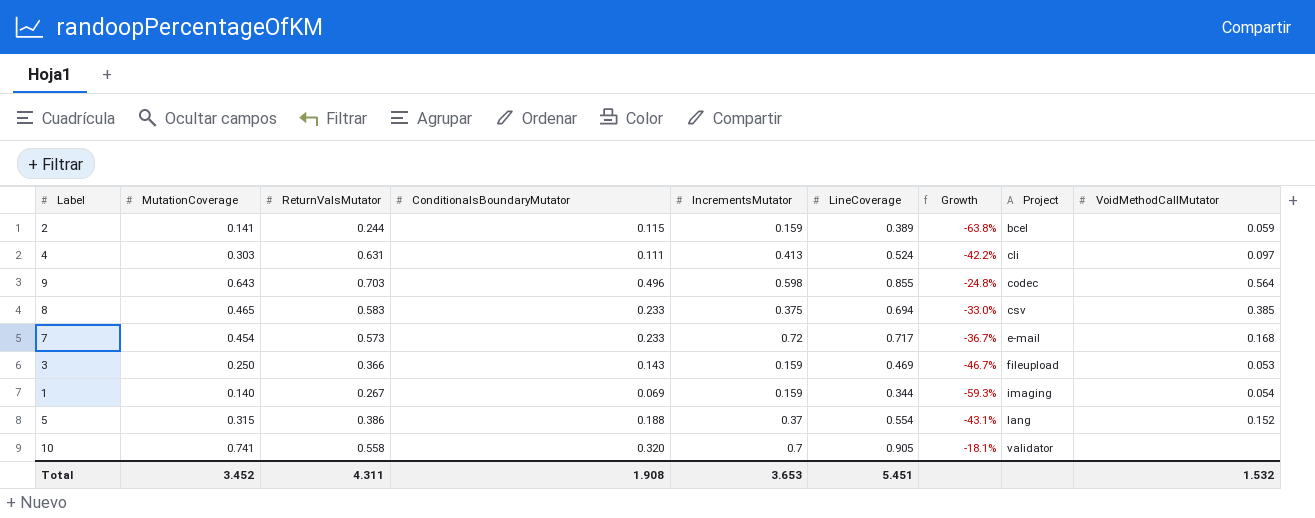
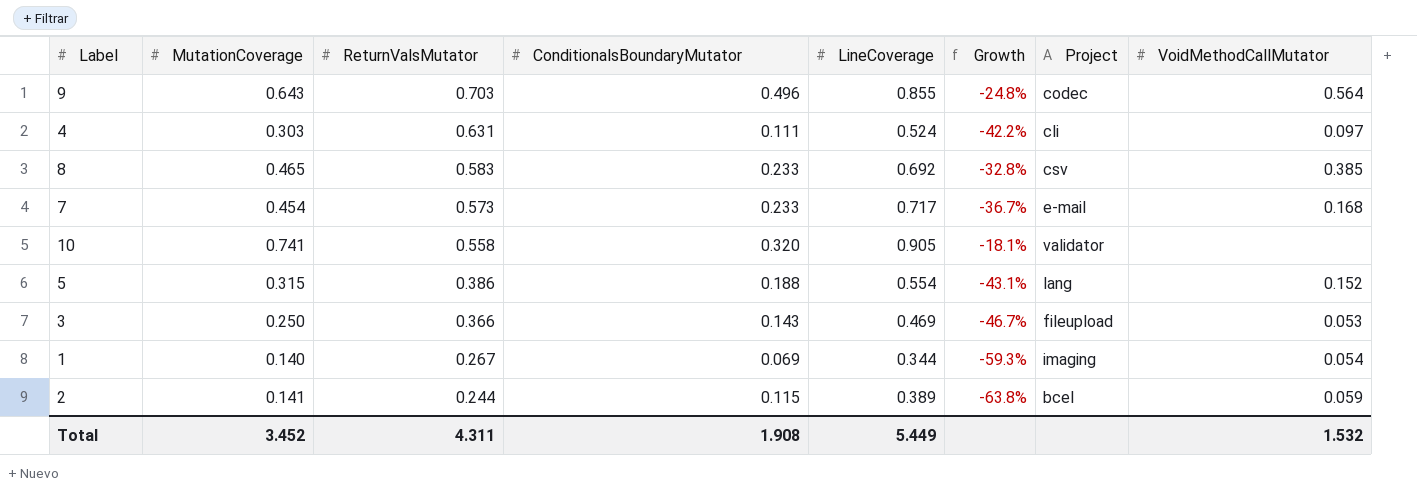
row order: Project ascending -> ReturnValsMutator descending
column IncrementsMutator | position: 5 -> none
8 | LineCoverage: 0.694 -> 0.692
8 | Growth: -33.0% -> -32.8%
Total | LineCoverage: 5.451 -> 5.449

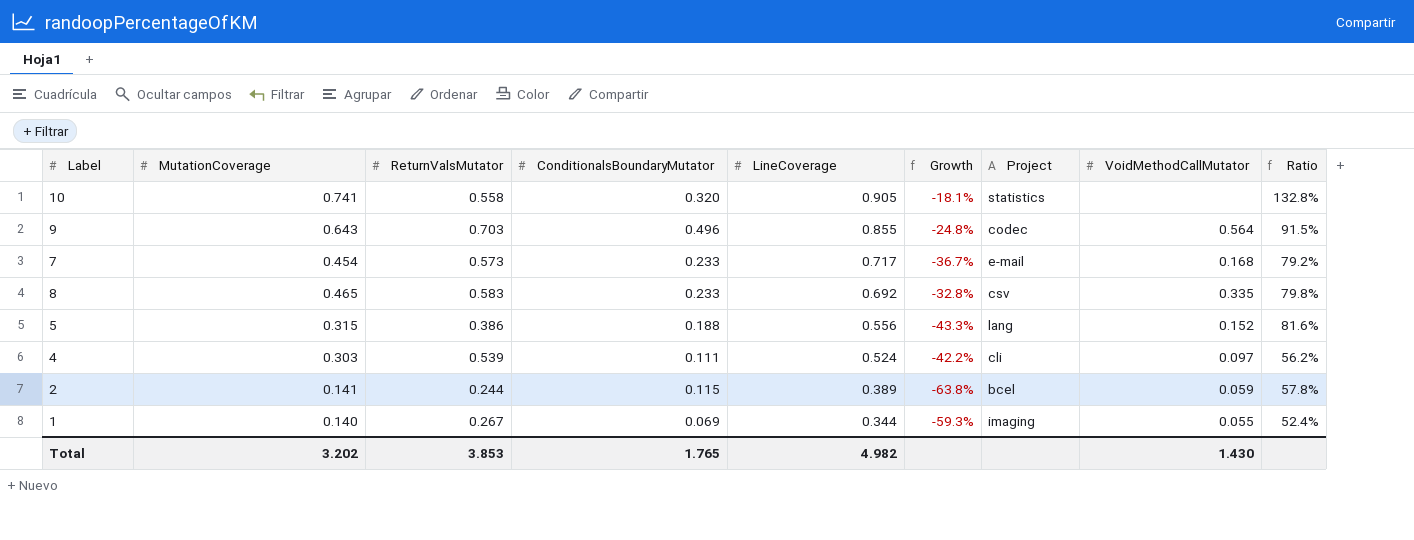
row order: ReturnValsMutator descending -> LineCoverage descending
column Ratio | formula: none -> [MutationCoverage] / [ReturnValsMutator]
row 3: 0.250 | 0.366 | 0.143 | 0.469 | -46.7% | fileupload | 0.053 -> none
10 | Project: validator -> statistics
8 | VoidMethodCallMutator: 0.385 -> 0.335
5 | LineCoverage: 0.554 -> 0.556
5 | Growth: -43.1% -> -43.3%
4 | ReturnValsMutator: 0.631 -> 0.539
1 | VoidMethodCallMutator: 0.054 -> 0.055
Total | MutationCoverage: 3.452 -> 3.202
Total | ReturnValsMutator: 4.311 -> 3.853
Total | ConditionalsBoundaryMutator: 1.908 -> 1.765
Total | LineCoverage: 5.449 -> 4.982
Total | VoidMethodCallMutator: 1.532 -> 1.430

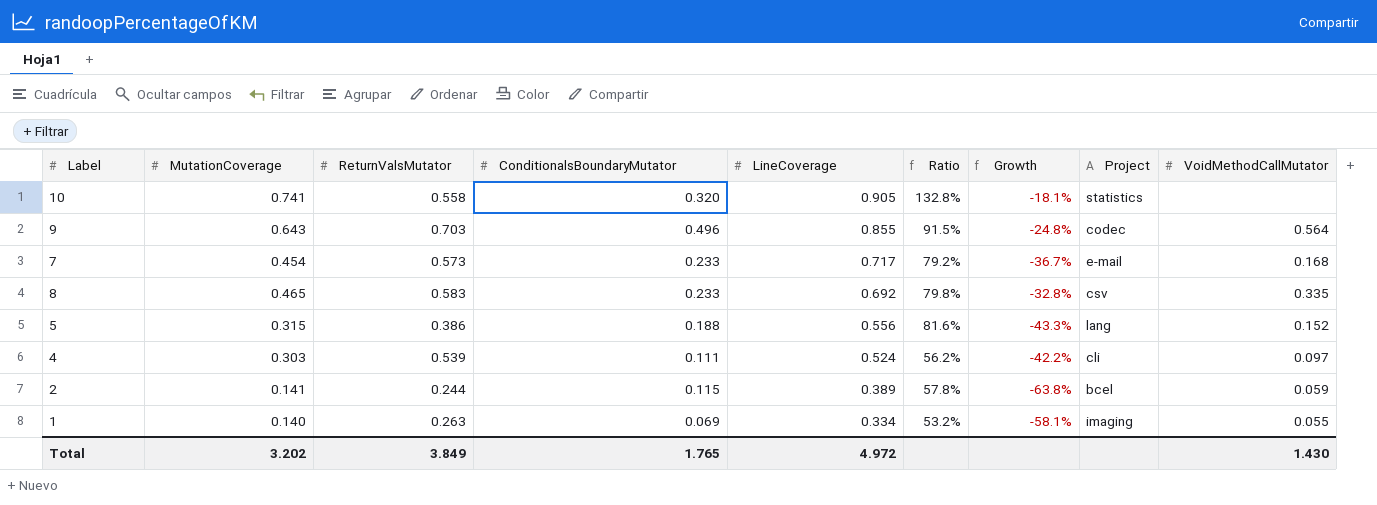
column Ratio | position: 9 -> 6
1 | ReturnValsMutator: 0.267 -> 0.263
1 | LineCoverage: 0.344 -> 0.334
1 | Ratio: 52.4% -> 53.2%
1 | Growth: -59.3% -> -58.1%
Total | ReturnValsMutator: 3.853 -> 3.849
Total | LineCoverage: 4.982 -> 4.972

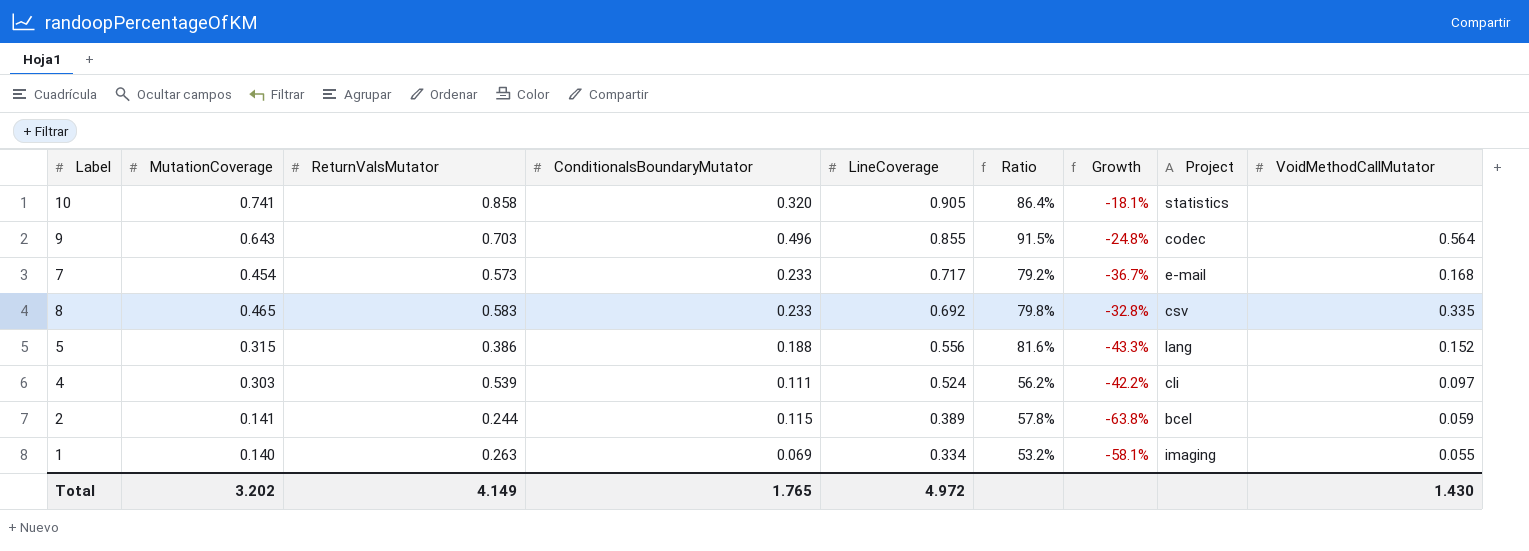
10 | ReturnValsMutator: 0.558 -> 0.858
10 | Ratio: 132.8% -> 86.4%
Total | ReturnValsMutator: 3.849 -> 4.149

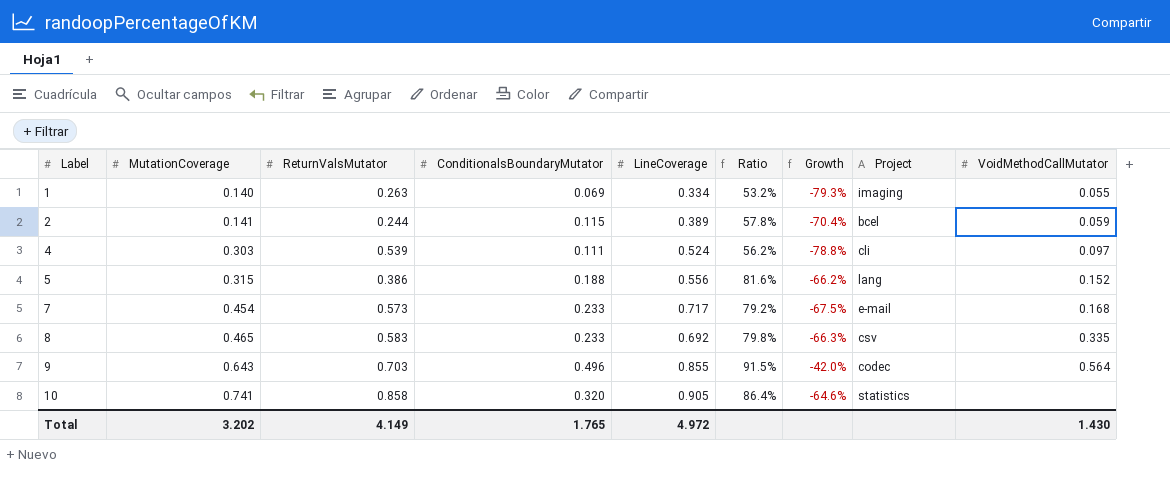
row order: LineCoverage descending -> Label ascending
column Growth | formula: ([MutationCoverage] - [LineCoverage]) / [LineCoverage] -> ([ConditionalsBoundaryMutator] - [LineCoverage]) / [LineCoverage]

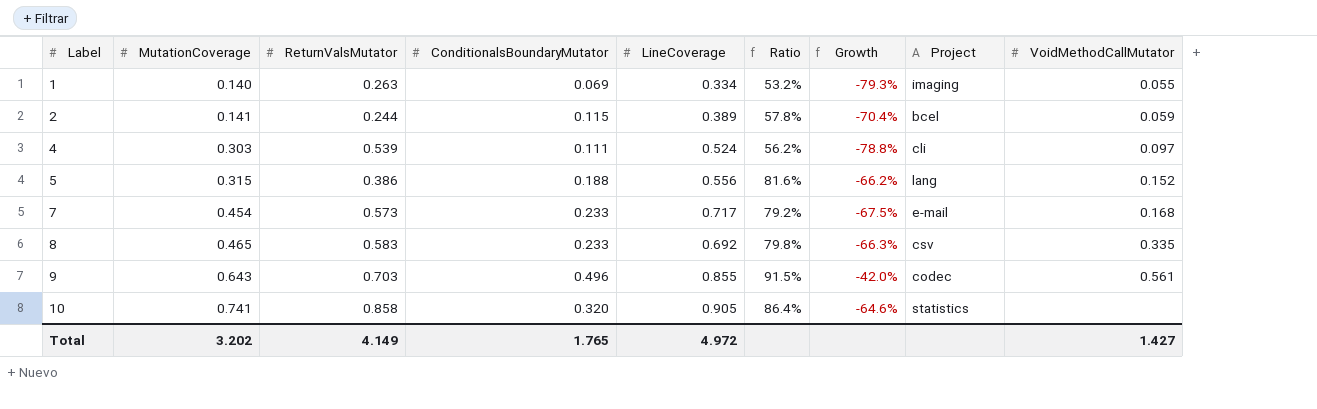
9 | VoidMethodCallMutator: 0.564 -> 0.561
Total | VoidMethodCallMutator: 1.430 -> 1.427

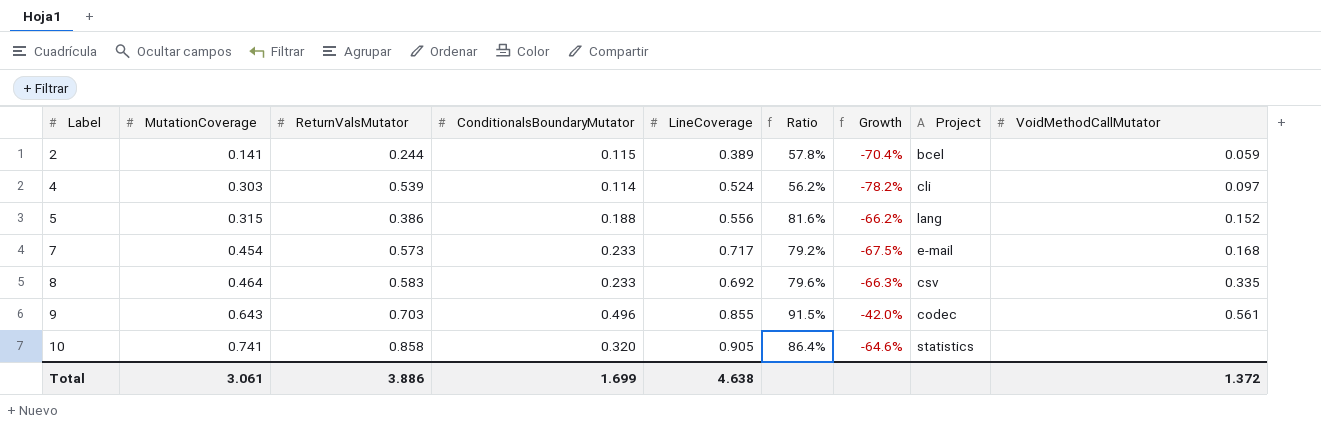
row 1: 0.140 | 0.263 | 0.069 | 0.334 | 53.2% | -79.3% | imaging | 0.055 -> none
4 | ConditionalsBoundaryMutator: 0.111 -> 0.114
4 | Growth: -78.8% -> -78.2%
8 | MutationCoverage: 0.465 -> 0.464
8 | Ratio: 79.8% -> 79.6%
Total | MutationCoverage: 3.202 -> 3.061
Total | ReturnValsMutator: 4.149 -> 3.886
Total | ConditionalsBoundaryMutator: 1.765 -> 1.699
Total | LineCoverage: 4.972 -> 4.638
Total | VoidMethodCallMutator: 1.427 -> 1.372

